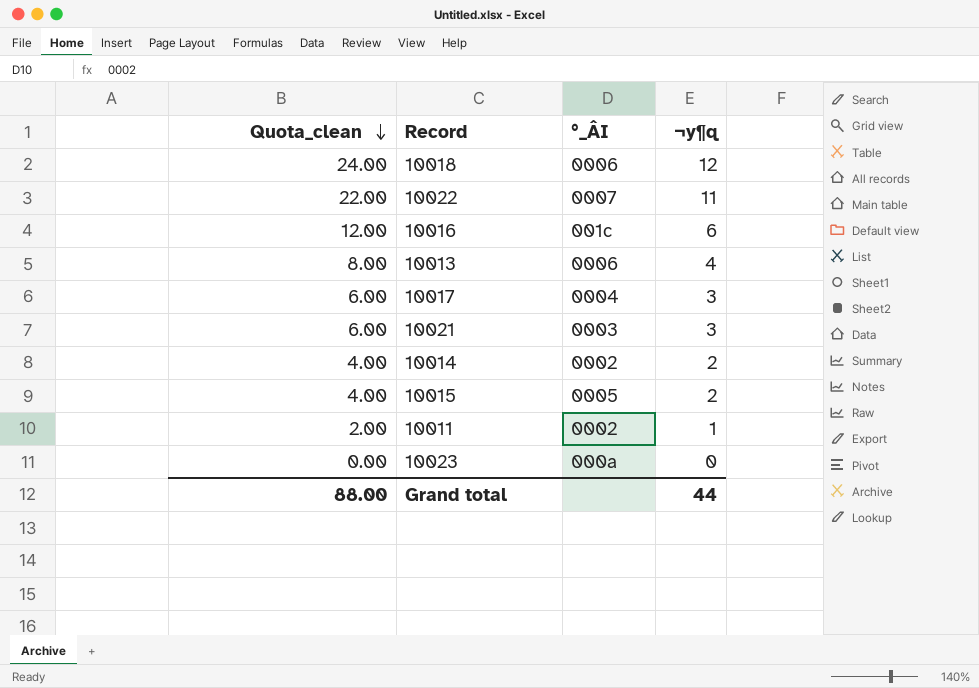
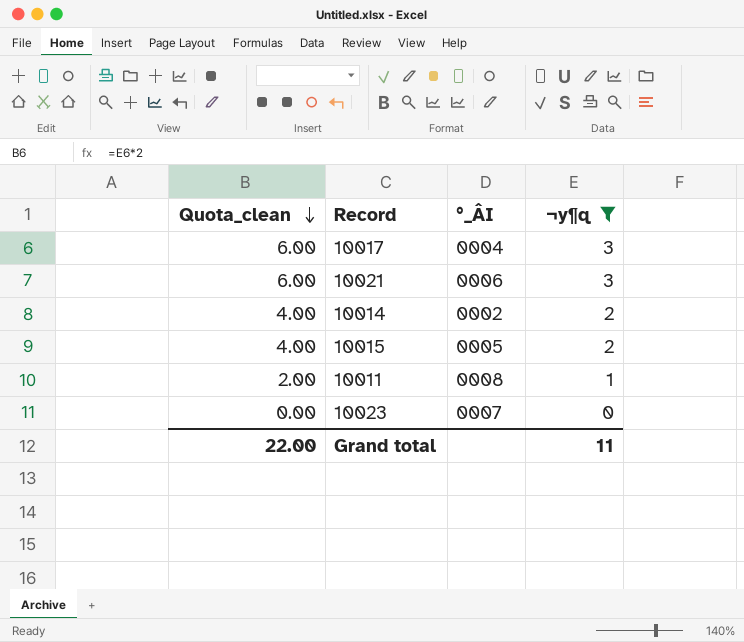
filter: none -> ¬y¶q <= 3
10021 | °_ÂI: 0003 -> 0006
10011 | °_ÂI: 0002 -> 0008
10023 | °_ÂI: 000a -> 0007
Grand total | Quota_clean: 88.00 -> 22.00
Grand total | ¬y¶q: 44 -> 11

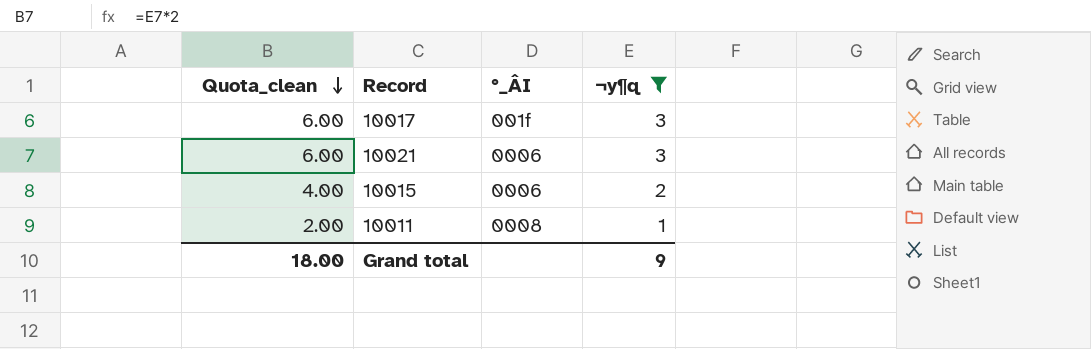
row 10014: 4.00 | 0002 | 2 -> none
row 10023: 0.00 | 0007 | 0 -> none
10017 | °_ÂI: 0004 -> 001f
10015 | °_ÂI: 0005 -> 0006
Grand total | Quota_clean: 22.00 -> 18.00
Grand total | ¬y¶q: 11 -> 9

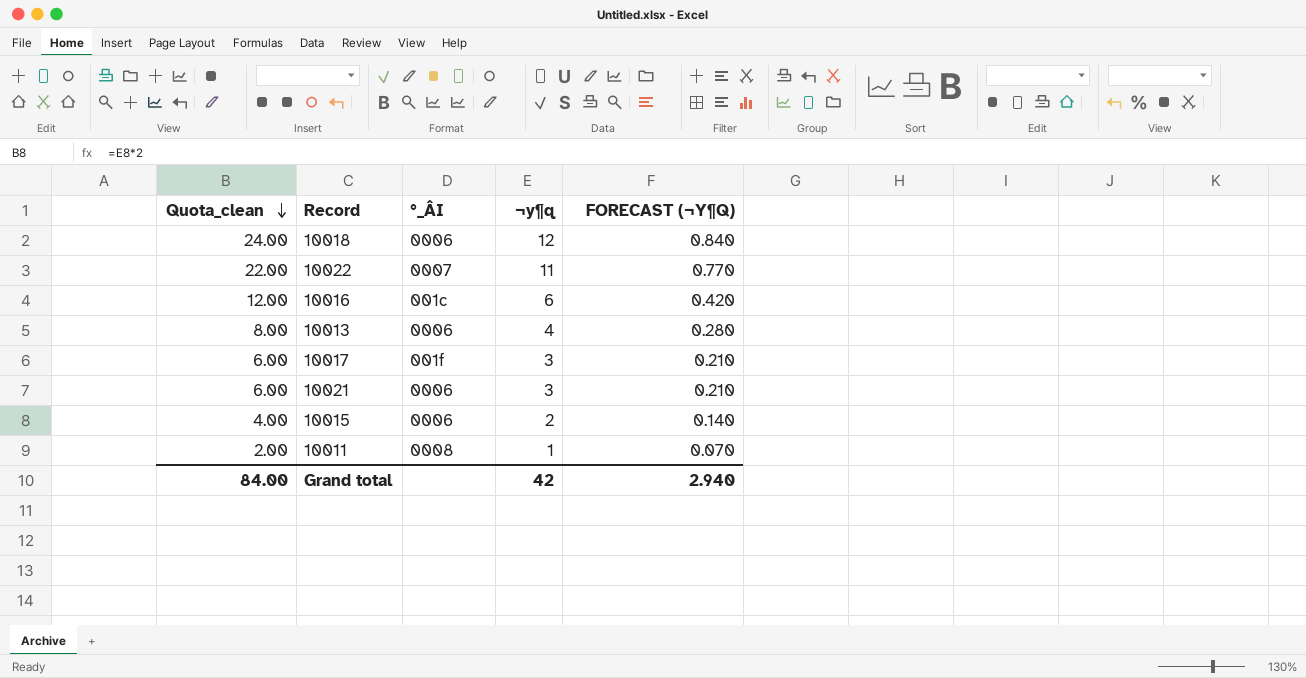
filter: ¬y¶q <= 3 -> none
column FORECAST (¬Y¶Q) | formula: none -> [¬y¶q] * 0.07
Grand total | Quota_clean: 18.00 -> 84.00
Grand total | ¬y¶q: 9 -> 42

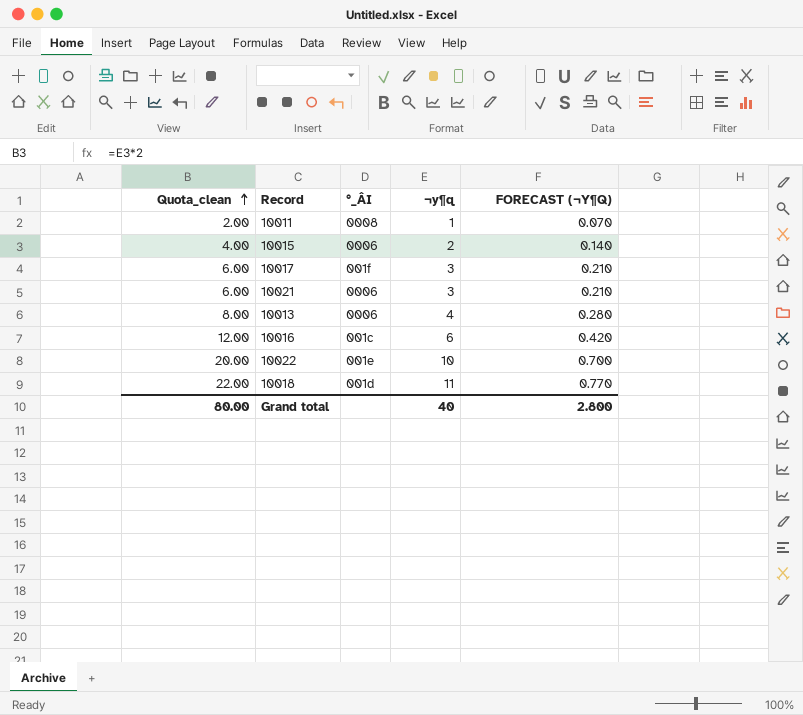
row order: Quota_clean descending -> Quota_clean ascending
10022 | Quota_clean: 22.00 -> 20.00
10022 | °_ÂI: 0007 -> 001e
10022 | ¬y¶q: 11 -> 10
10022 | FORECAST (¬Y¶Q): 0.770 -> 0.700
10018 | Quota_clean: 24.00 -> 22.00
10018 | °_ÂI: 0006 -> 001d
10018 | ¬y¶q: 12 -> 11
10018 | FORECAST (¬Y¶Q): 0.840 -> 0.770
Grand total | Quota_clean: 84.00 -> 80.00
Grand total | ¬y¶q: 42 -> 40
Grand total | FORECAST (¬Y¶Q): 2.940 -> 2.800

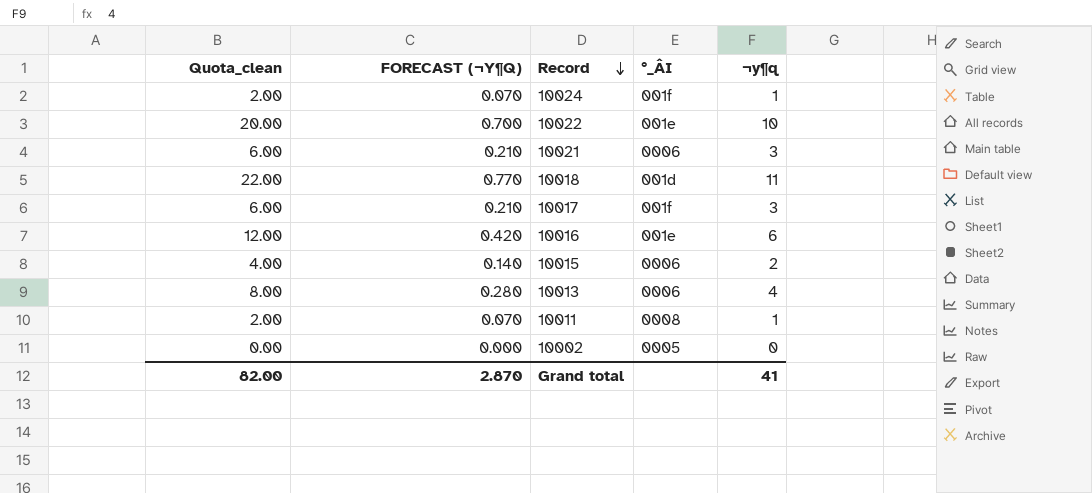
row order: Quota_clean ascending -> Record descending
column FORECAST (¬Y¶Q) | position: 5 -> 2
row 10024: none -> 2.00 | 0.070 | 001f | 1
10016 | °_ÂI: 001c -> 001e
row 10002: none -> 0.00 | 0.000 | 0005 | 0
Grand total | Quota_clean: 80.00 -> 82.00
Grand total | FORECAST (¬Y¶Q): 2.800 -> 2.870
Grand total | ¬y¶q: 40 -> 41

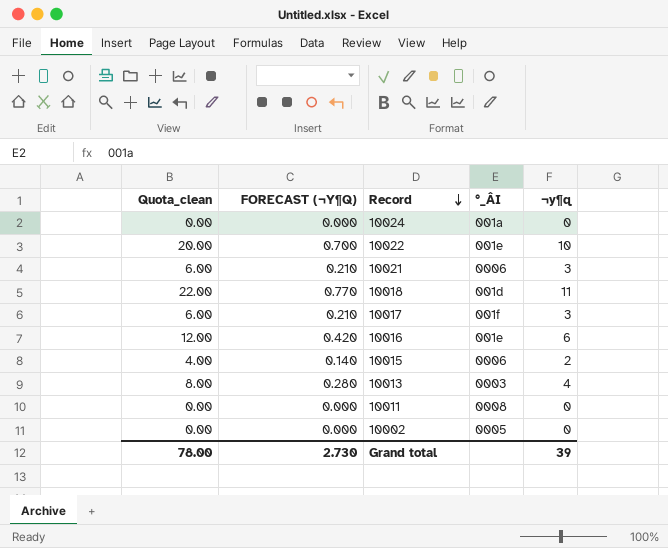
10024 | Quota_clean: 2.00 -> 0.00
10024 | FORECAST (¬Y¶Q): 0.070 -> 0.000
10024 | °_ÂI: 001f -> 001a
10024 | ¬y¶q: 1 -> 0
10013 | °_ÂI: 0006 -> 0003
10011 | Quota_clean: 2.00 -> 0.00
10011 | FORECAST (¬Y¶Q): 0.070 -> 0.000
10011 | ¬y¶q: 1 -> 0
Grand total | Quota_clean: 82.00 -> 78.00
Grand total | FORECAST (¬Y¶Q): 2.870 -> 2.730
Grand total | ¬y¶q: 41 -> 39

